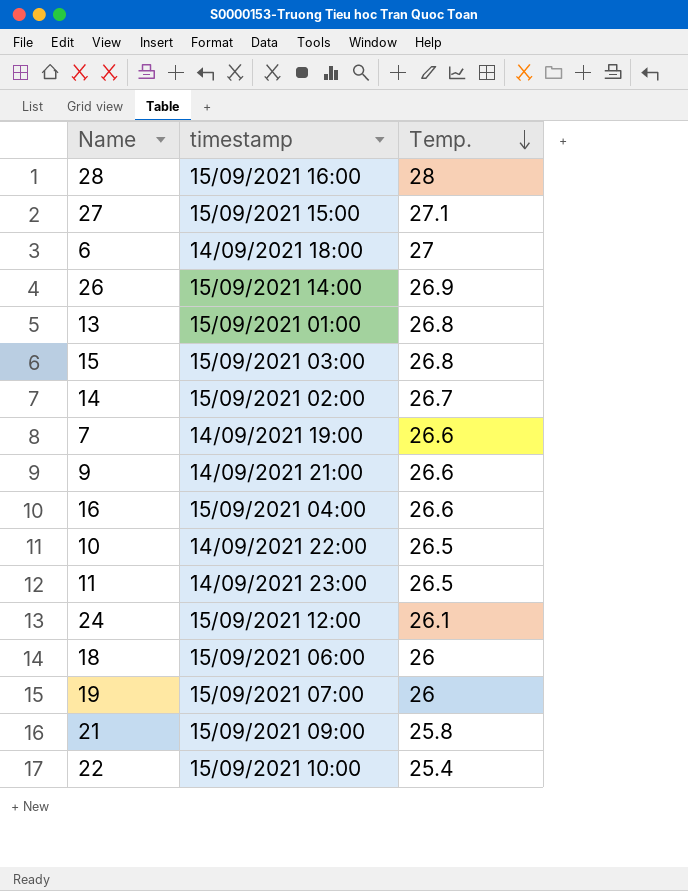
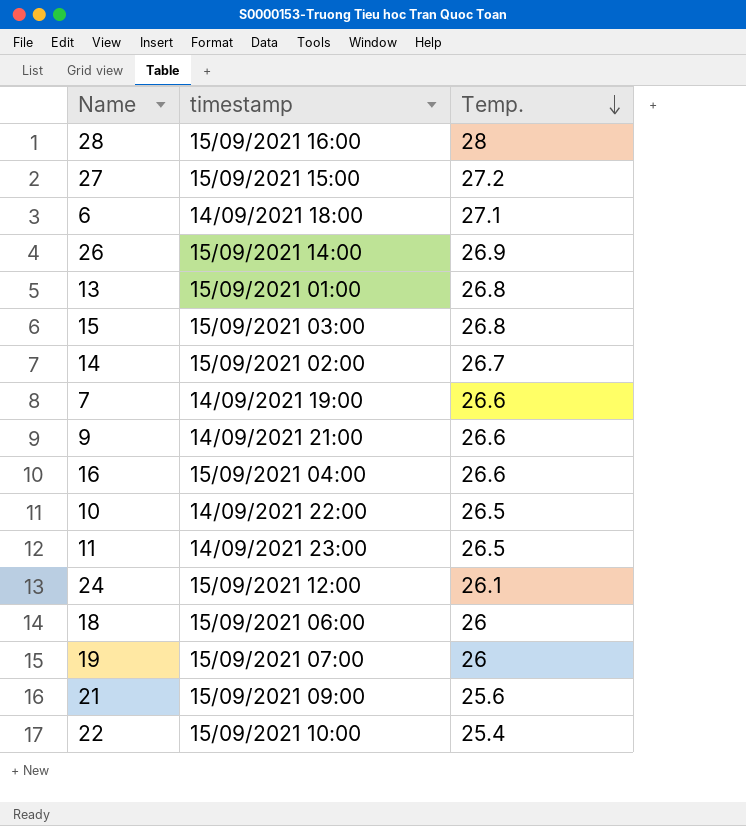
27 | Temp.: 27.1 -> 27.2
6 | Temp.: 27 -> 27.1
21 | Temp.: 25.8 -> 25.6

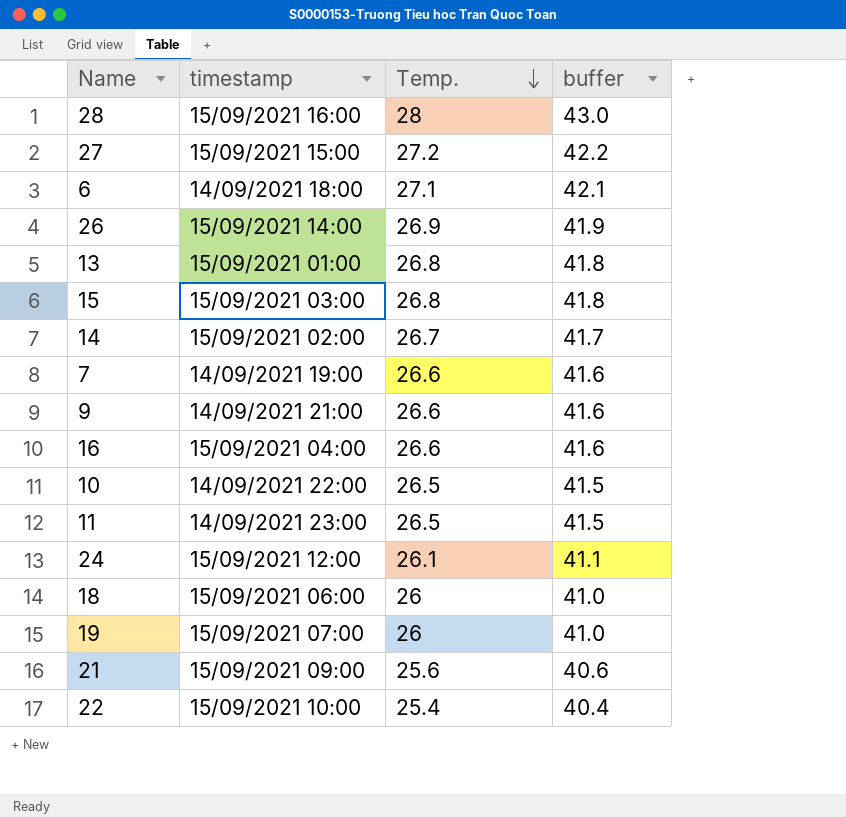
column buffer | formula: none -> [Temp.] + 15

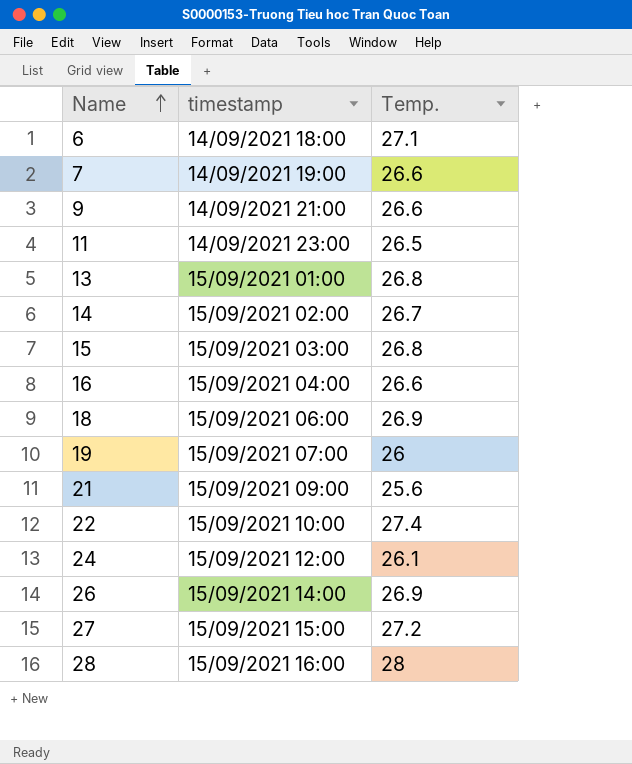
row order: Temp. descending -> Name ascending
column buffer | formula: [Temp.] + 15 -> none
row 10: 14/09/2021 22:00 | 26.5 | 41.5 -> none
18 | Temp.: 26 -> 26.9
22 | Temp.: 25.4 -> 27.4

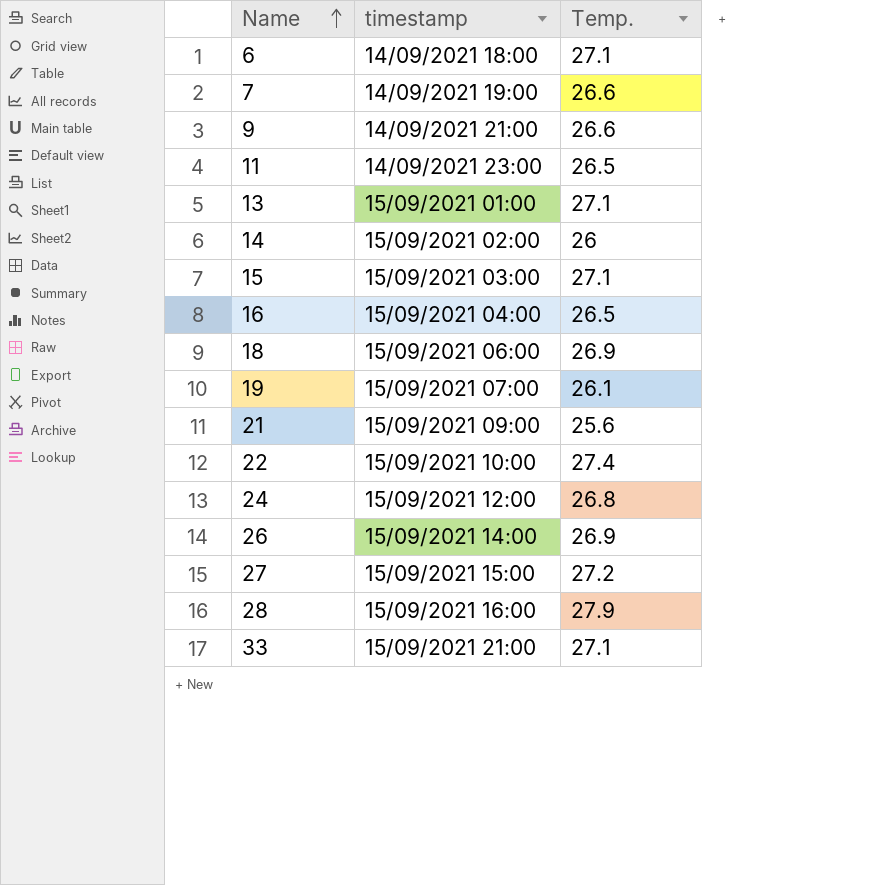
13 | Temp.: 26.8 -> 27.1
14 | Temp.: 26.7 -> 26
15 | Temp.: 26.8 -> 27.1
16 | Temp.: 26.6 -> 26.5
19 | Temp.: 26 -> 26.1
24 | Temp.: 26.1 -> 26.8
28 | Temp.: 28 -> 27.9
row 33: none -> 15/09/2021 21:00 | 27.1

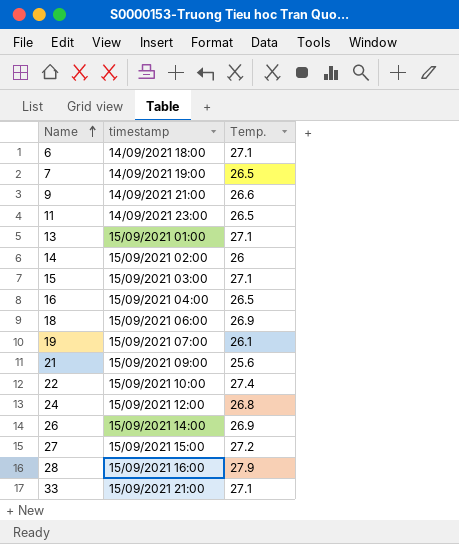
7 | Temp.: 26.6 -> 26.5

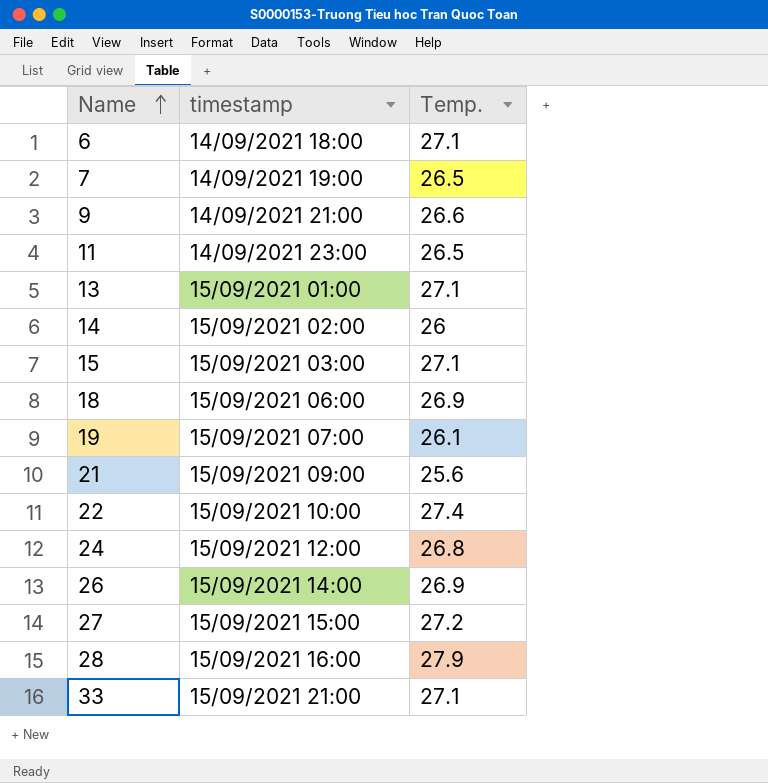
row 16: 15/09/2021 04:00 | 26.5 -> none

